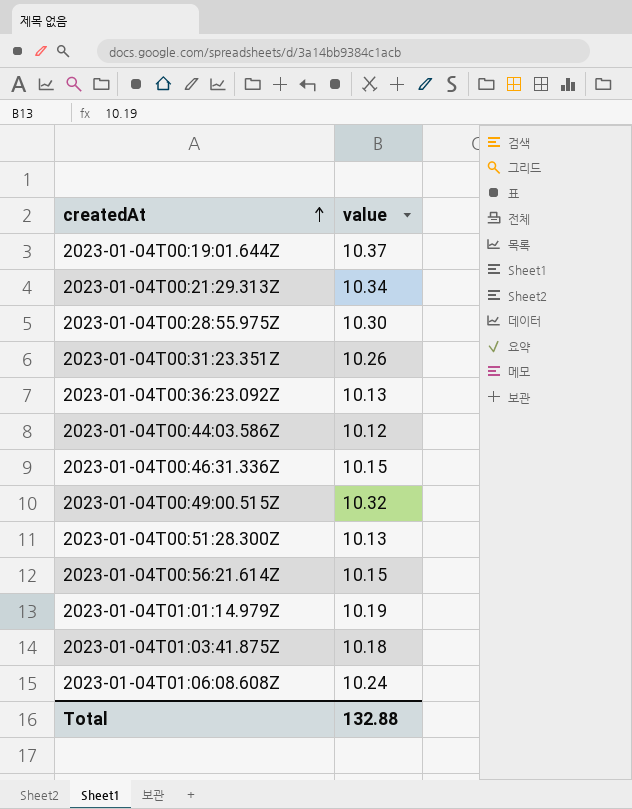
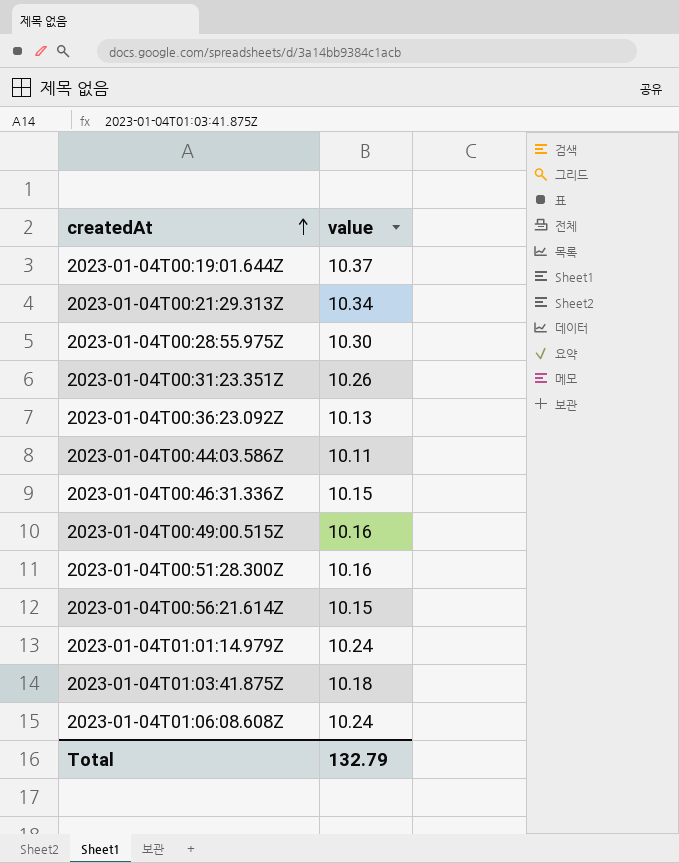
2023-01-04T00:44:03.586Z | value: 10.12 -> 10.11
2023-01-04T00:49:00.515Z | value: 10.32 -> 10.16
2023-01-04T00:51:28.300Z | value: 10.13 -> 10.16
2023-01-04T01:01:14.979Z | value: 10.19 -> 10.24
Total | value: 132.88 -> 132.79

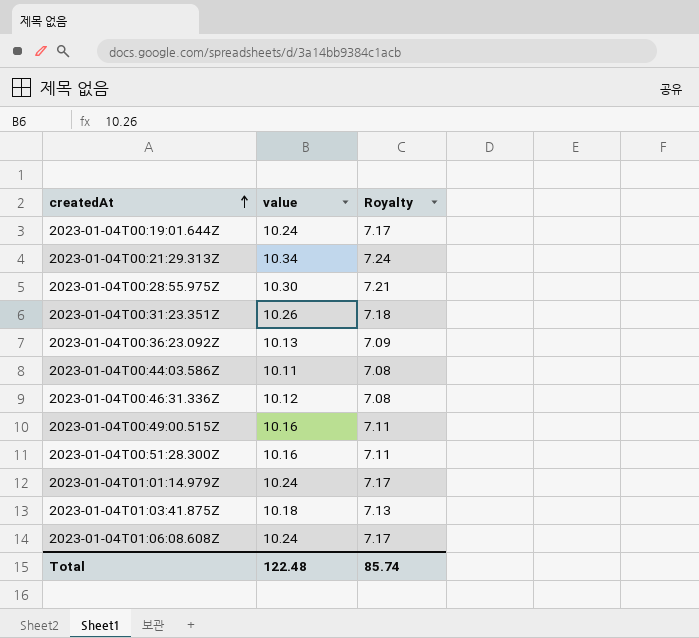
column Royalty | formula: none -> [value] * 0.7
row 2023-01-04T00:56:21.614Z: 10.15 -> none
2023-01-04T00:19:01.644Z | value: 10.37 -> 10.24
2023-01-04T00:46:31.336Z | value: 10.15 -> 10.12
Total | value: 132.79 -> 122.48

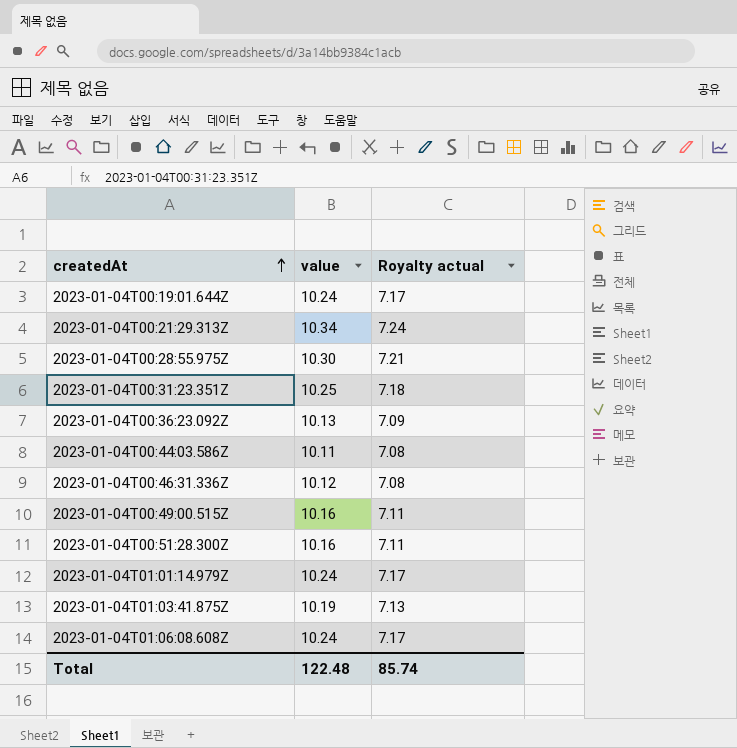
column name: Royalty -> Royalty actual
2023-01-04T00:31:23.351Z | value: 10.26 -> 10.25
2023-01-04T01:03:41.875Z | value: 10.18 -> 10.19

